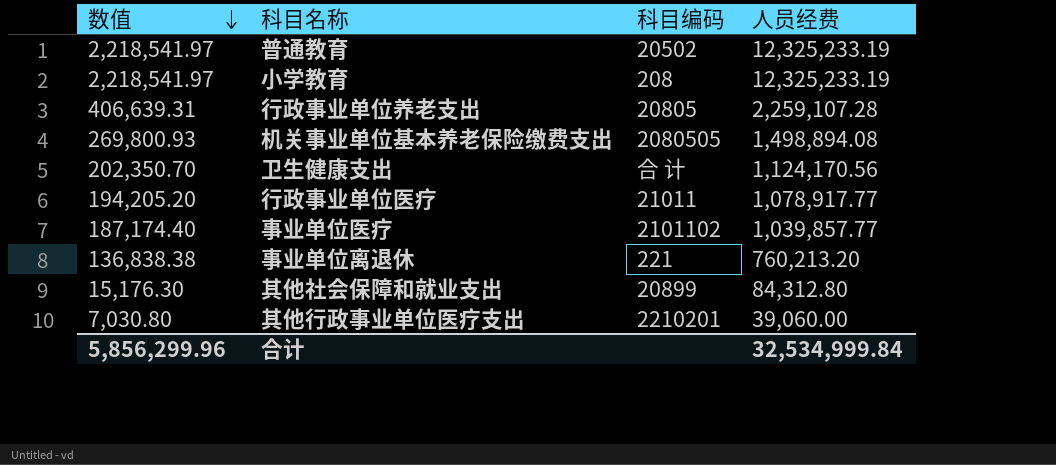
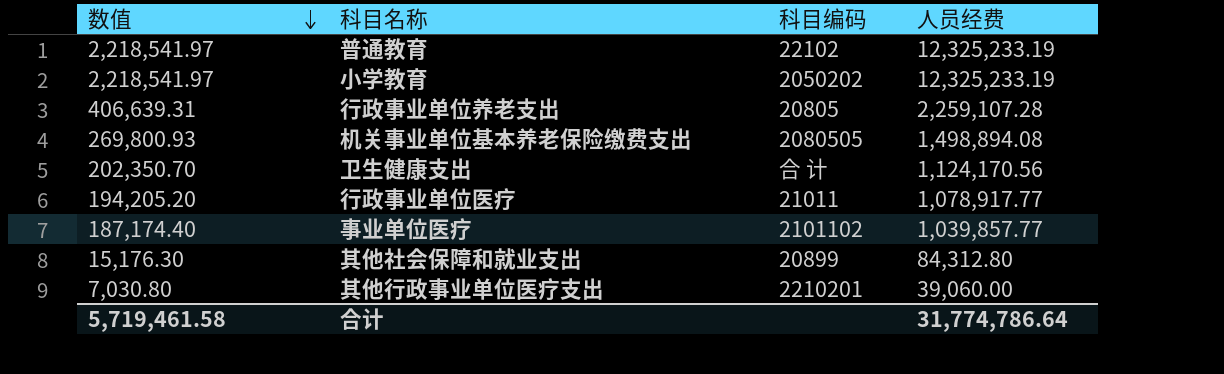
row 事业单位离退休: 136,838.38 | 221 | 760,213.20 -> none
普通教育 | 科目编码: 20502 -> 22102
小学教育 | 科目编码: 208 -> 2050202
合计 | 数值: 5,856,299.96 -> 5,719,461.58
合计 | 人员经费: 32,534,999.84 -> 31,774,786.64

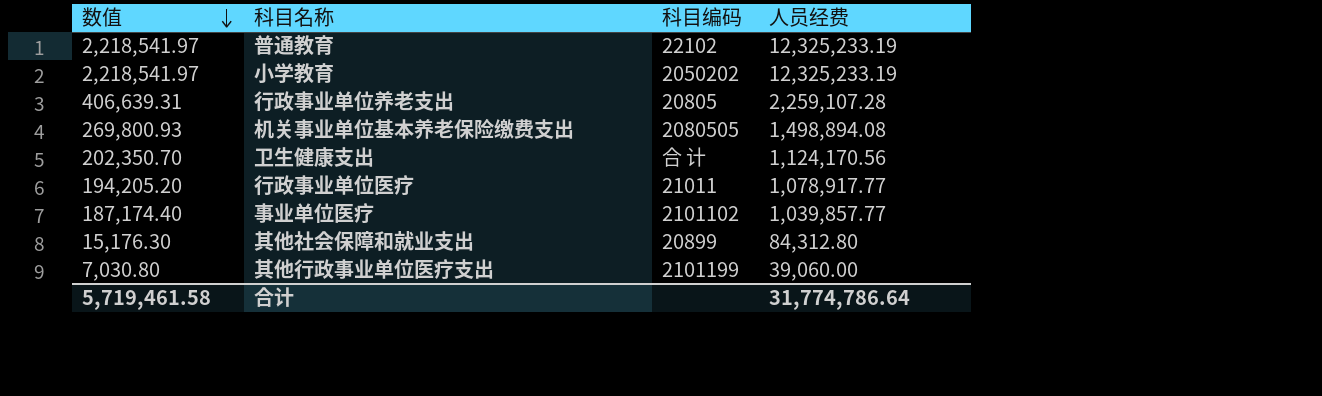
其他行政事业单位医疗支出 | 科目编码: 2210201 -> 2101199

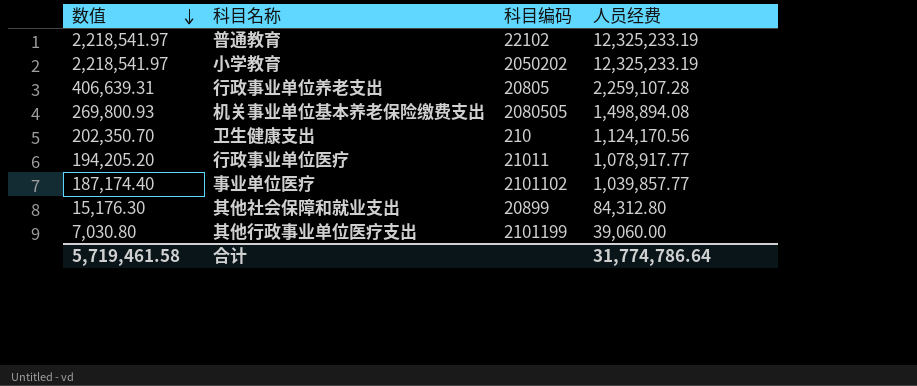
卫生健康支出 | 科目编码: 合 计 -> 210

